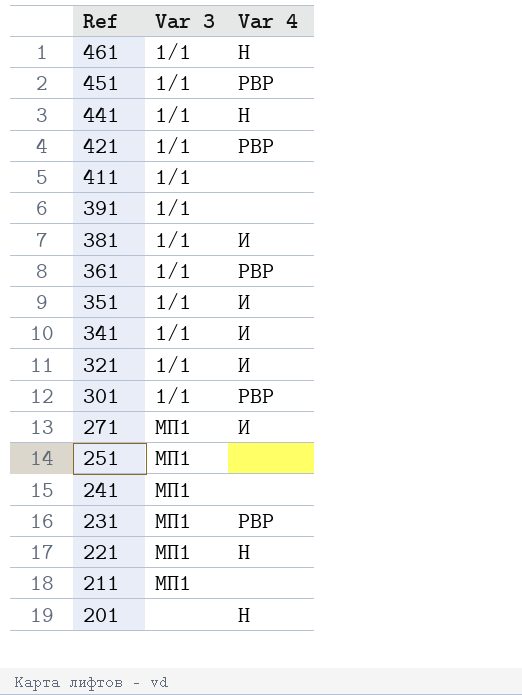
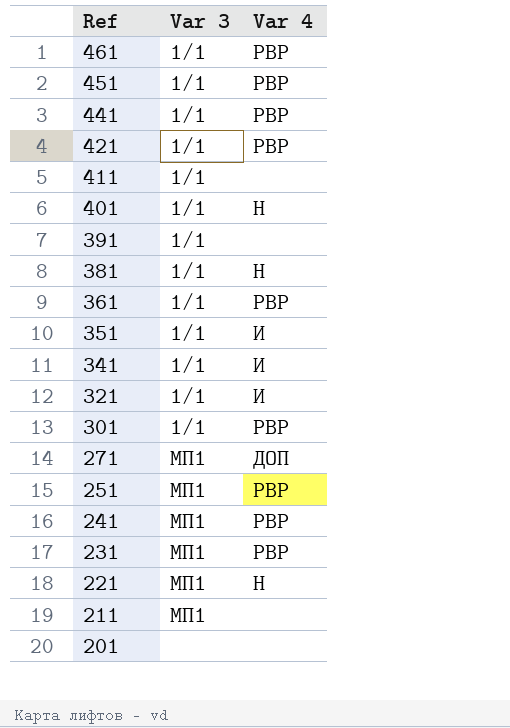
461 | Var 4: Н -> РВР
441 | Var 4: Н -> РВР
row 401: none -> 1/1 | Н
381 | Var 4: И -> Н
271 | Var 4: И -> ДОП
251 | Var 4: none -> РВР
241 | Var 4: none -> РВР
201 | Var 4: Н -> none

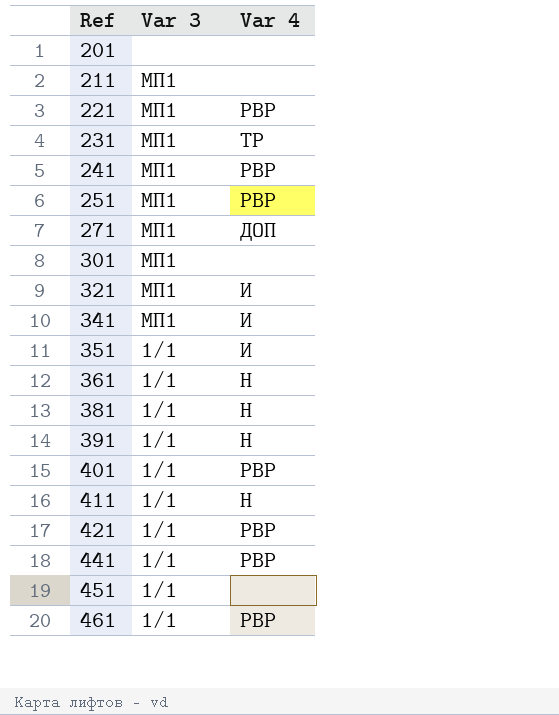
row order: Ref descending -> Ref ascending
221 | Var 4: Н -> РВР
231 | Var 4: РВР -> ТР
301 | Var 3: 1/1 -> МП1
301 | Var 4: РВР -> none
321 | Var 3: 1/1 -> МП1
341 | Var 3: 1/1 -> МП1
361 | Var 4: РВР -> Н
391 | Var 4: none -> Н
401 | Var 4: Н -> РВР
411 | Var 4: none -> Н
451 | Var 4: РВР -> none

